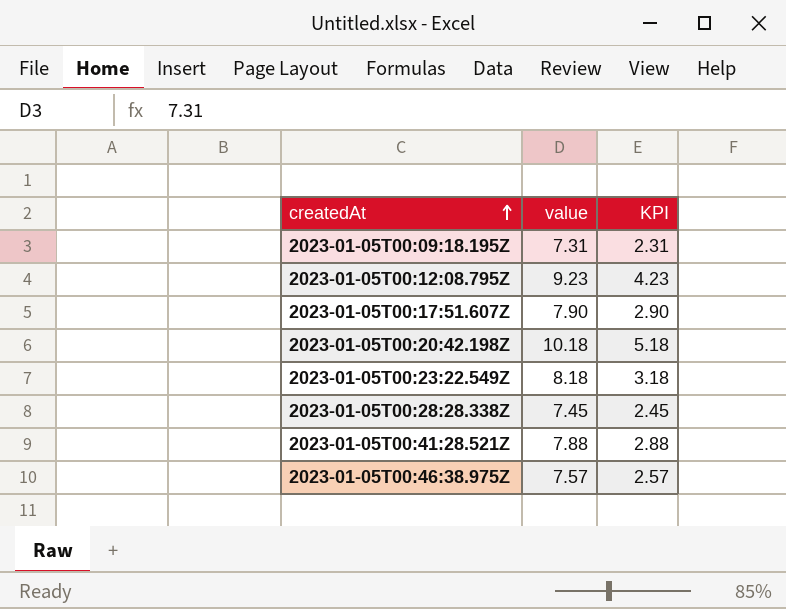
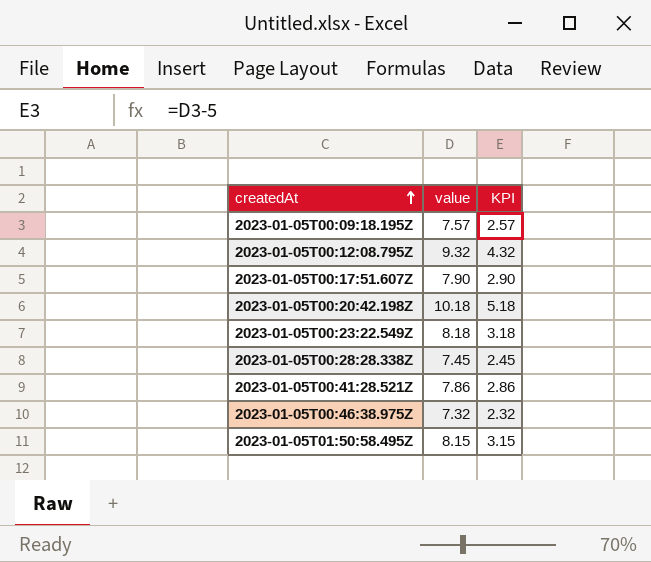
2023-01-05T00:09:18.195Z | value: 7.31 -> 7.57
2023-01-05T00:09:18.195Z | KPI: 2.31 -> 2.57
2023-01-05T00:12:08.795Z | value: 9.23 -> 9.32
2023-01-05T00:12:08.795Z | KPI: 4.23 -> 4.32
2023-01-05T00:41:28.521Z | value: 7.88 -> 7.86
2023-01-05T00:41:28.521Z | KPI: 2.88 -> 2.86
2023-01-05T00:46:38.975Z | value: 7.57 -> 7.32
2023-01-05T00:46:38.975Z | KPI: 2.57 -> 2.32
row 2023-01-05T01:50:58.495Z: none -> 8.15 | 3.15

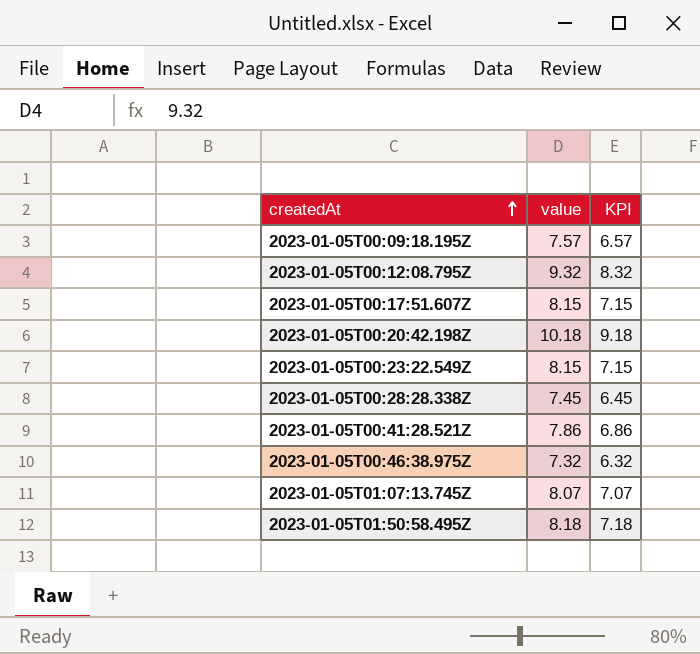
column KPI | formula: [value] - 5 -> [value] - 1
2023-01-05T00:17:51.607Z | value: 7.90 -> 8.15
2023-01-05T00:23:22.549Z | value: 8.18 -> 8.15
row 2023-01-05T01:07:13.745Z: none -> 8.07 | 7.07
2023-01-05T01:50:58.495Z | value: 8.15 -> 8.18

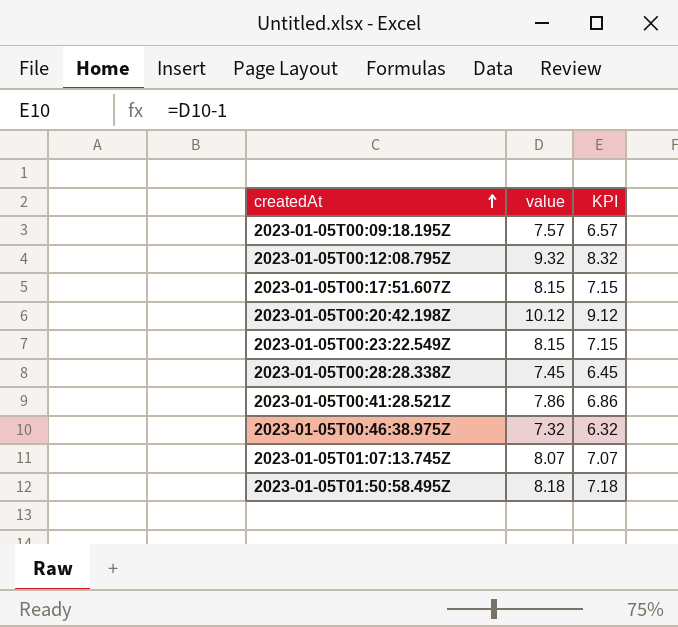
2023-01-05T00:20:42.198Z | value: 10.18 -> 10.12
2023-01-05T00:20:42.198Z | KPI: 9.18 -> 9.12

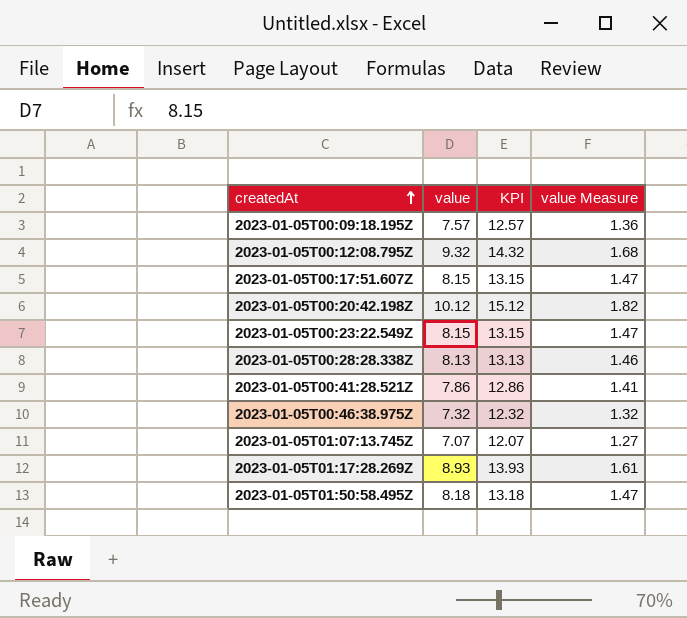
column KPI | formula: [value] - 1 -> [value] + 5
column value Measure | formula: none -> [value] * 0.18
2023-01-05T00:28:28.338Z | value: 7.45 -> 8.13
2023-01-05T01:07:13.745Z | value: 8.07 -> 7.07
row 2023-01-05T01:17:28.269Z: none -> 8.93 | 13.93 | 1.61

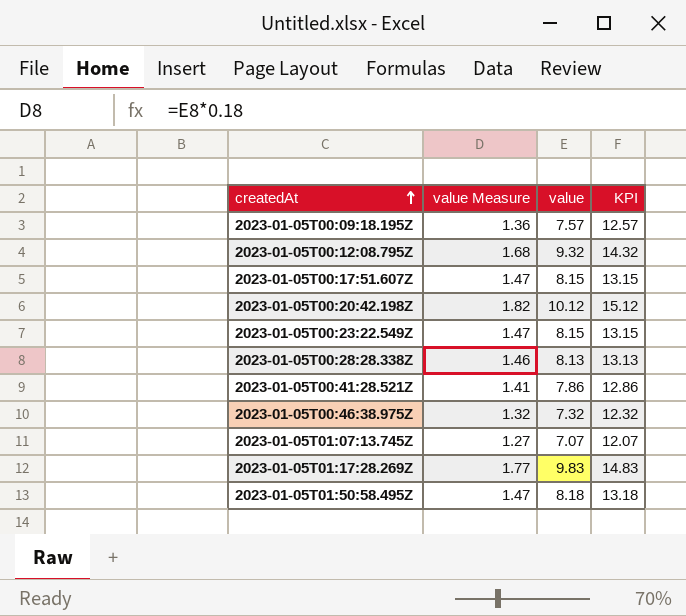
column value Measure | position: 4 -> 2
2023-01-05T01:17:28.269Z | value Measure: 1.61 -> 1.77
2023-01-05T01:17:28.269Z | value: 8.93 -> 9.83
2023-01-05T01:17:28.269Z | KPI: 13.93 -> 14.83

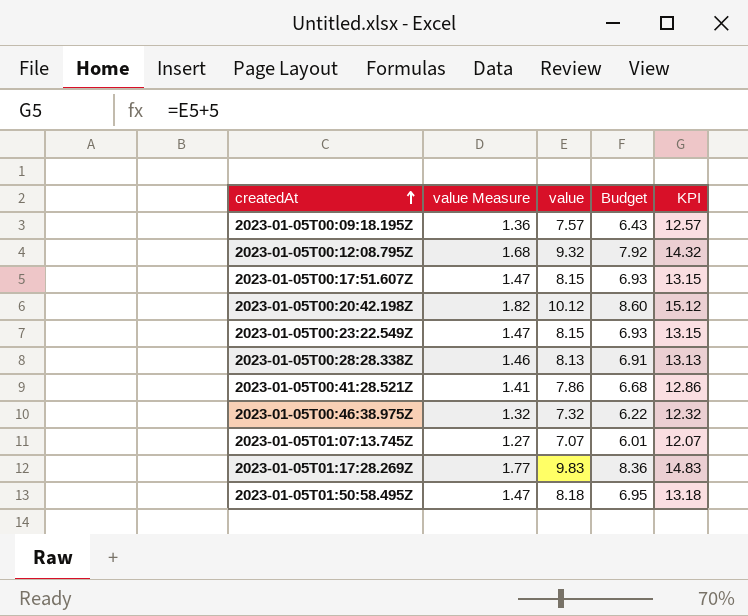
column Budget | formula: none -> [value] * 0.85

